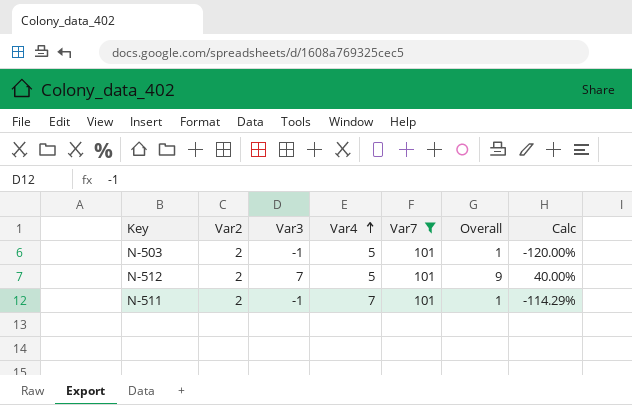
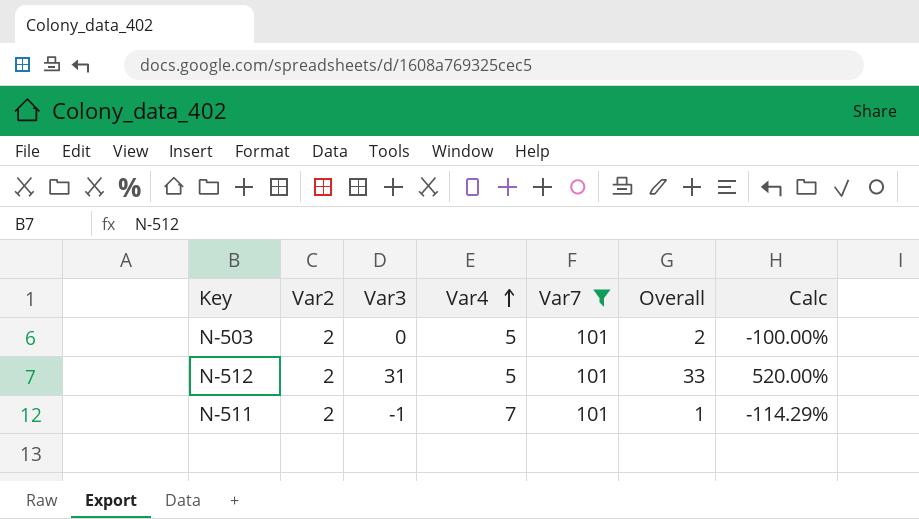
N-503 | Var3: -1 -> 0
N-503 | Overall: 1 -> 2
N-503 | Calc: -120.00% -> -100.00%
N-512 | Var3: 7 -> 31
N-512 | Overall: 9 -> 33
N-512 | Calc: 40.00% -> 520.00%

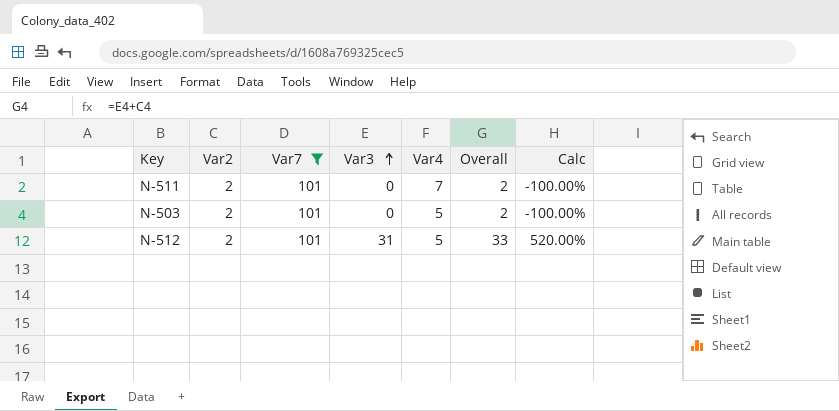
row order: Var4 ascending -> Var3 ascending
column Var7 | position: 5 -> 3
N-511 | Var3: -1 -> 0
N-511 | Overall: 1 -> 2
N-511 | Calc: -114.29% -> -100.00%

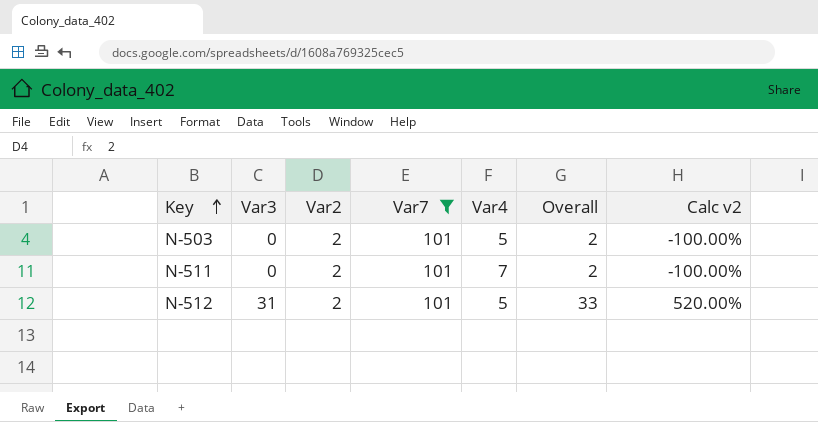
row order: Var3 ascending -> Key ascending
column Var3 | position: 4 -> 2
column name: Calc -> Calc v2

